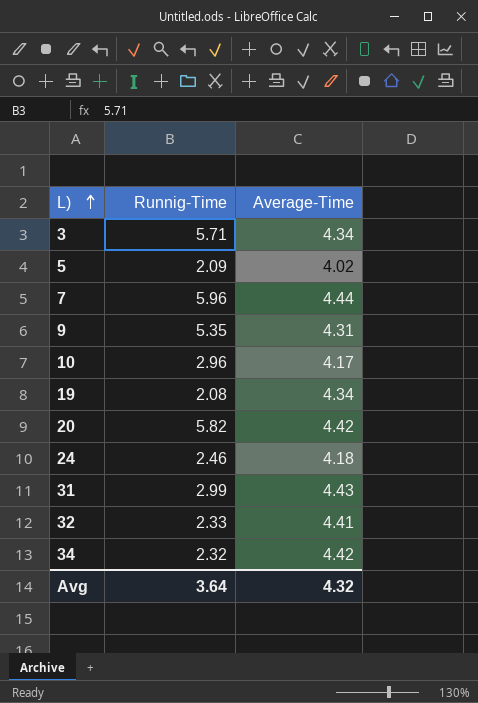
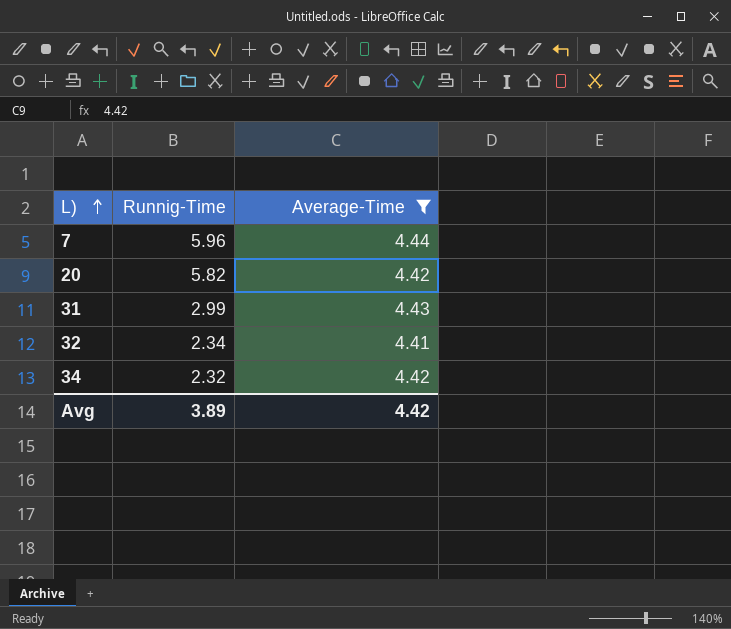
filter: none -> Average-Time >= 4.41
32 | Runnig-Time: 2.33 -> 2.34
Avg | Runnig-Time: 3.64 -> 3.89
Avg | Average-Time: 4.32 -> 4.42

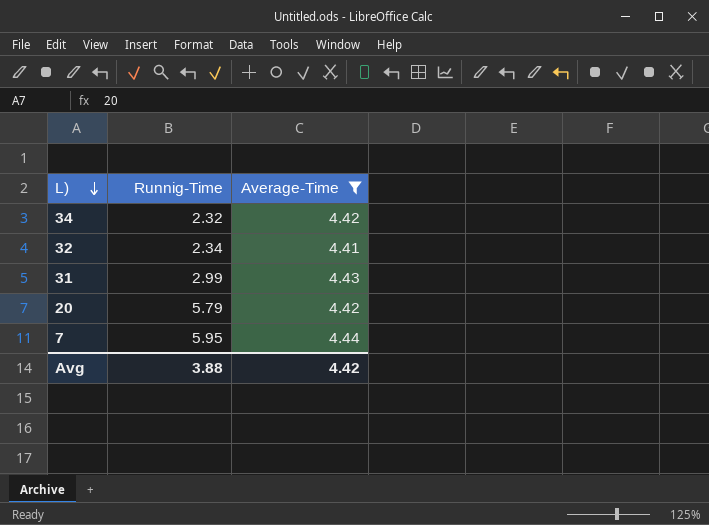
row order: L) ascending -> L) descending
20 | Runnig-Time: 5.82 -> 5.79
7 | Runnig-Time: 5.96 -> 5.95
Avg | Runnig-Time: 3.89 -> 3.88

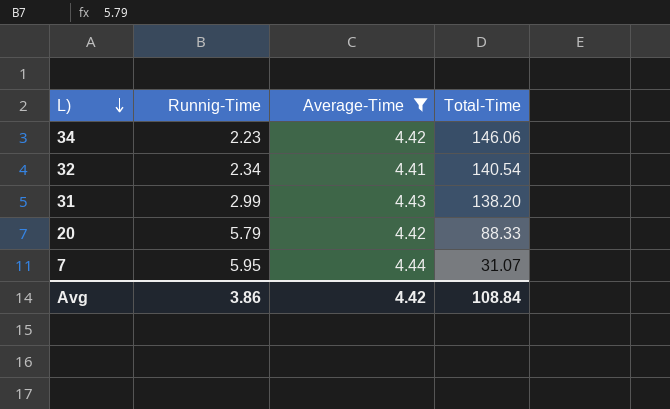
column Total-Time | position: none -> 4
34 | Runnig-Time: 2.32 -> 2.23
Avg | Runnig-Time: 3.88 -> 3.86

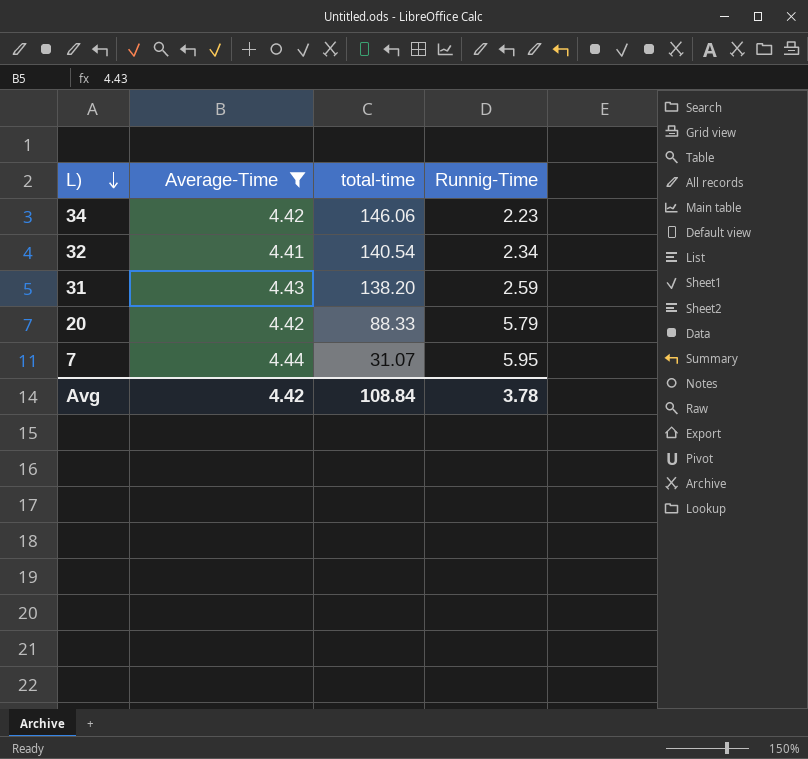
column name: Total-Time -> total-time
column Runnig-Time | position: 2 -> 4
31 | Runnig-Time: 2.99 -> 2.59
Avg | Runnig-Time: 3.86 -> 3.78

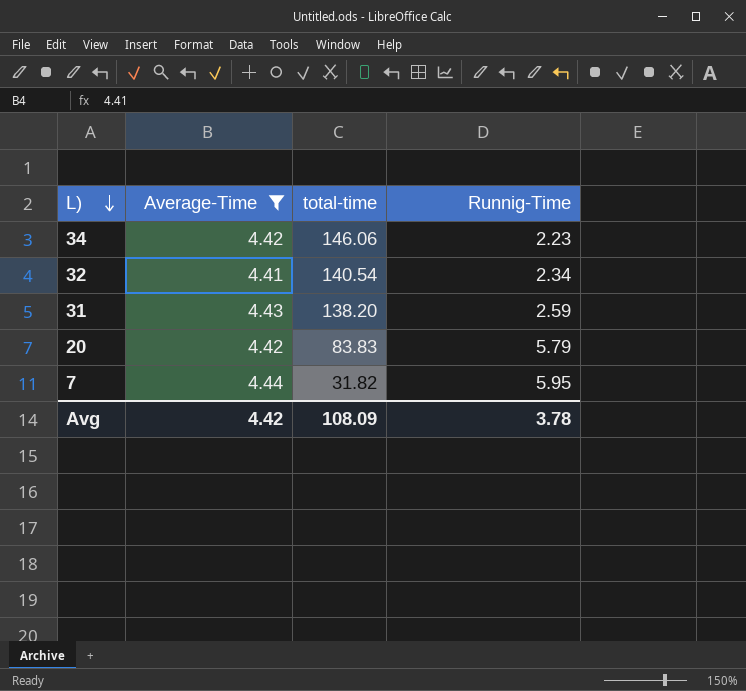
20 | total-time: 88.33 -> 83.83
7 | total-time: 31.07 -> 31.82
Avg | total-time: 108.84 -> 108.09

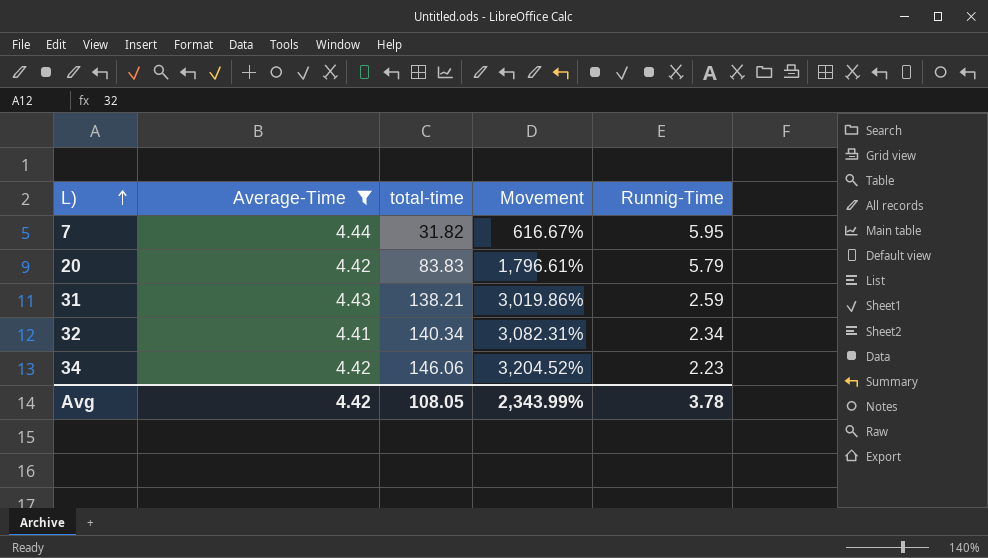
row order: L) descending -> L) ascending
column Movement | formula: none -> ([total-time] - [Average-Time]) / [Average-Time]
31 | total-time: 138.20 -> 138.21
32 | total-time: 140.54 -> 140.34
Avg | total-time: 108.09 -> 108.05

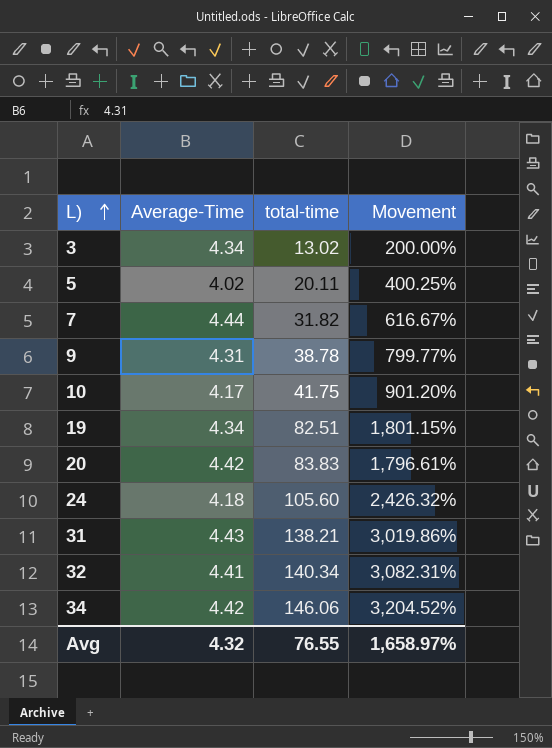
filter: Average-Time >= 4.41 -> none
column Runnig-Time | position: 5 -> none
Avg | Average-Time: 4.42 -> 4.32
Avg | total-time: 108.05 -> 76.55
Avg | Movement: 2,343.99% -> 1,658.97%

